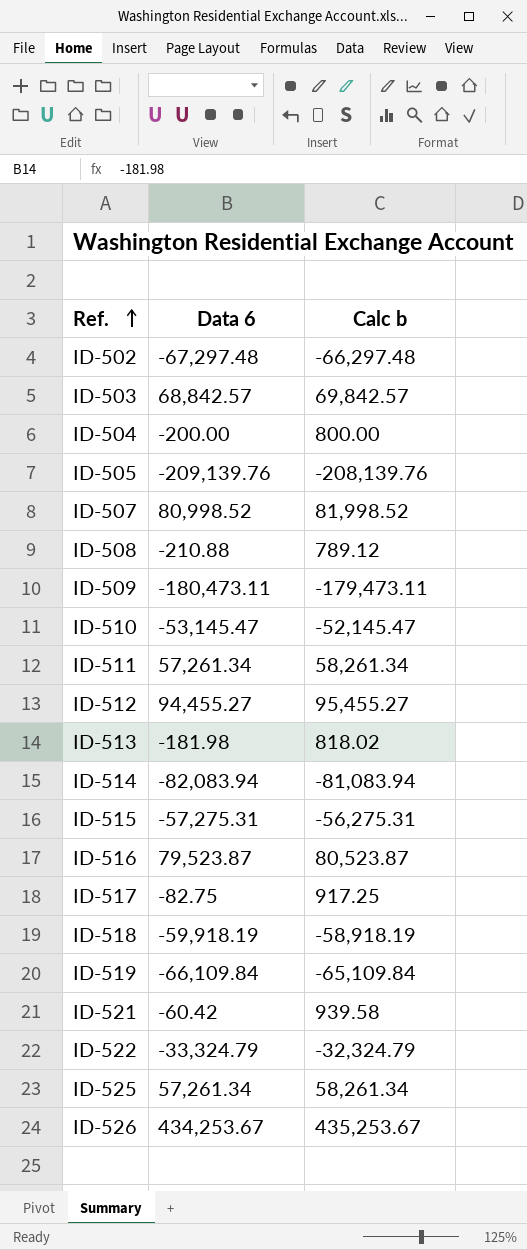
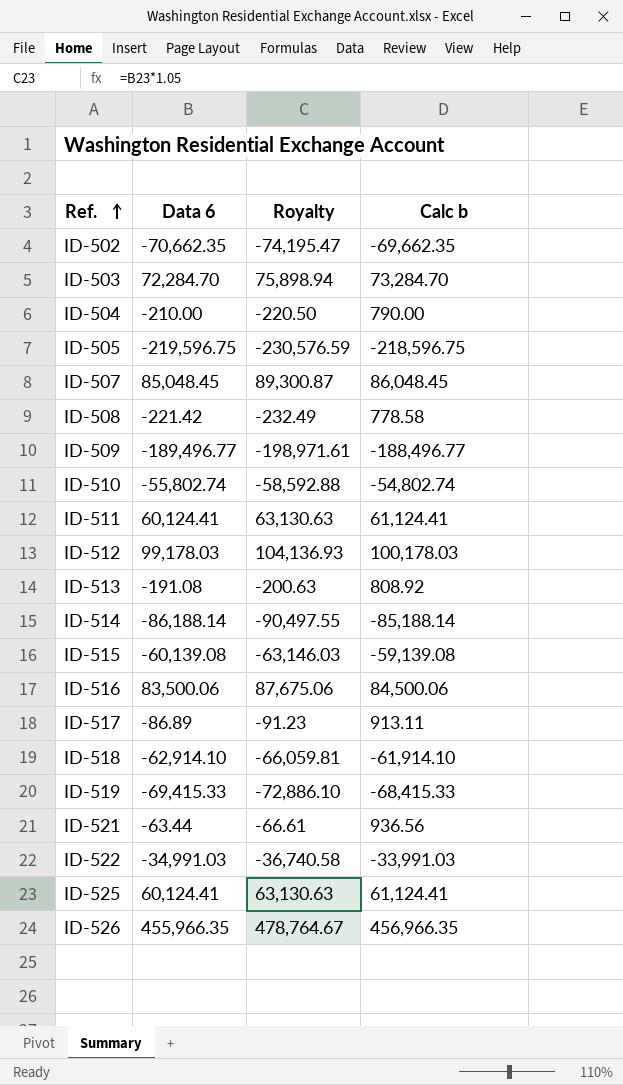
column Royalty | formula: none -> [Data 6] * 1.05
ID-502 | Data 6: -67,297.48 -> -70,662.35
ID-502 | Calc b: -66,297.48 -> -69,662.35
ID-503 | Data 6: 68,842.57 -> 72,284.70
ID-503 | Calc b: 69,842.57 -> 73,284.70
ID-504 | Data 6: -200.00 -> -210.00
ID-504 | Calc b: 800.00 -> 790.00
ID-505 | Data 6: -209,139.76 -> -219,596.75
ID-505 | Calc b: -208,139.76 -> -218,596.75
ID-507 | Data 6: 80,998.52 -> 85,048.45
ID-507 | Calc b: 81,998.52 -> 86,048.45
ID-508 | Data 6: -210.88 -> -221.42
ID-508 | Calc b: 789.12 -> 778.58
ID-509 | Data 6: -180,473.11 -> -189,496.77
ID-509 | Calc b: -179,473.11 -> -188,496.77
ID-510 | Data 6: -53,145.47 -> -55,802.74
ID-510 | Calc b: -52,145.47 -> -54,802.74
ID-511 | Data 6: 57,261.34 -> 60,124.41
ID-511 | Calc b: 58,261.34 -> 61,124.41
ID-512 | Data 6: 94,455.27 -> 99,178.03
ID-512 | Calc b: 95,455.27 -> 100,178.03
ID-513 | Data 6: -181.98 -> -191.08
ID-513 | Calc b: 818.02 -> 808.92
ID-514 | Data 6: -82,083.94 -> -86,188.14
ID-514 | Calc b: -81,083.94 -> -85,188.14
ID-515 | Data 6: -57,275.31 -> -60,139.08
ID-515 | Calc b: -56,275.31 -> -59,139.08
ID-516 | Data 6: 79,523.87 -> 83,500.06
ID-516 | Calc b: 80,523.87 -> 84,500.06
ID-517 | Data 6: -82.75 -> -86.89
ID-517 | Calc b: 917.25 -> 913.11
ID-518 | Data 6: -59,918.19 -> -62,914.10
ID-518 | Calc b: -58,918.19 -> -61,914.10
ID-519 | Data 6: -66,109.84 -> -69,415.33
ID-519 | Calc b: -65,109.84 -> -68,415.33
ID-521 | Data 6: -60.42 -> -63.44
ID-521 | Calc b: 939.58 -> 936.56
ID-522 | Data 6: -33,324.79 -> -34,991.03
ID-522 | Calc b: -32,324.79 -> -33,991.03
ID-525 | Data 6: 57,261.34 -> 60,124.41
ID-525 | Calc b: 58,261.34 -> 61,124.41
ID-526 | Data 6: 434,253.67 -> 455,966.35
ID-526 | Calc b: 435,253.67 -> 456,966.35

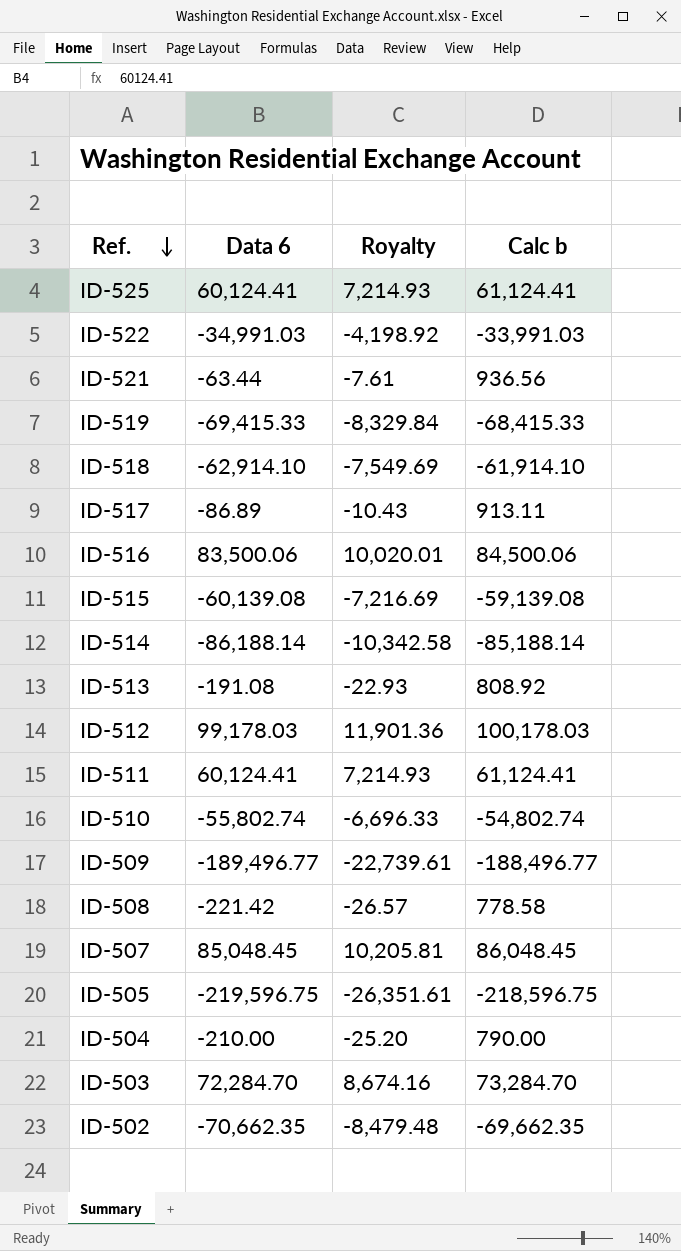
row order: Ref. ascending -> Ref. descending
column Royalty | formula: [Data 6] * 1.05 -> [Data 6] * 0.12
row ID-526: 455,966.35 | 478,764.67 | 456,966.35 -> none

